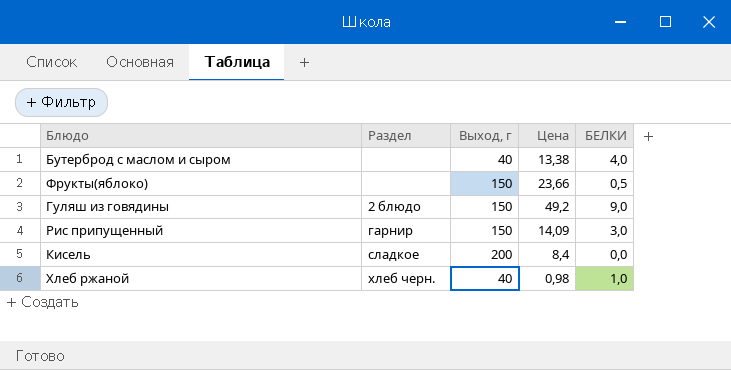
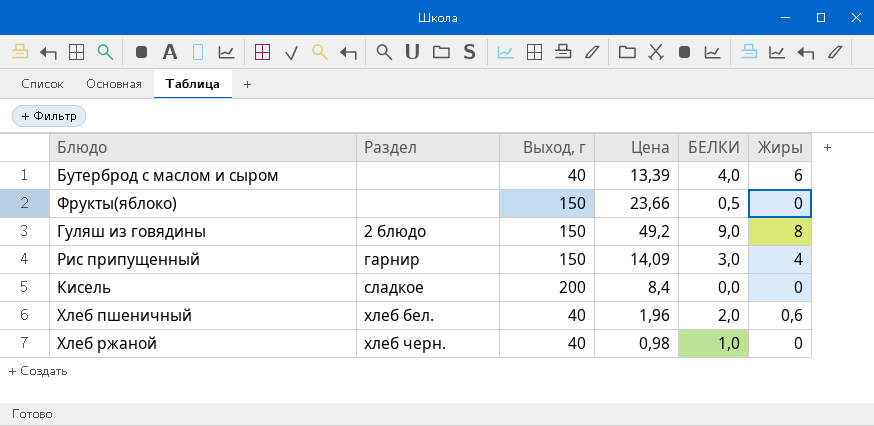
column Жиры | position: none -> 6
Бутерброд с маслом и сыром | Цена: 13,38 -> 13,39
row Хлеб пшеничный: none -> хлеб бел. | 40 | 1,96 | 2,0 | 0,6

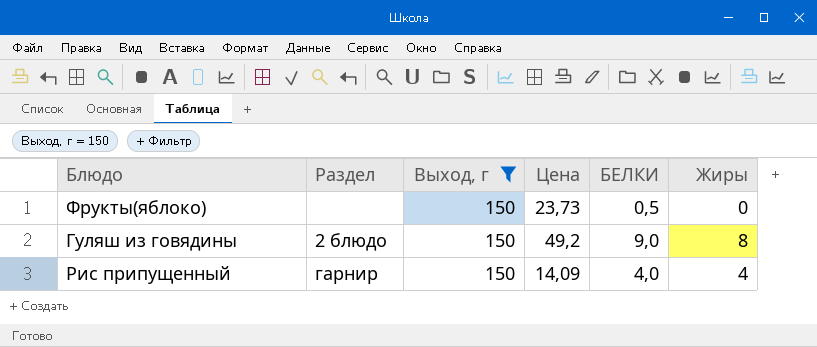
filter: none -> Выход, г = 150
Фрукты(яблоко) | Цена: 23,66 -> 23,73
Рис припущенный | БЕЛКИ: 3,0 -> 4,0

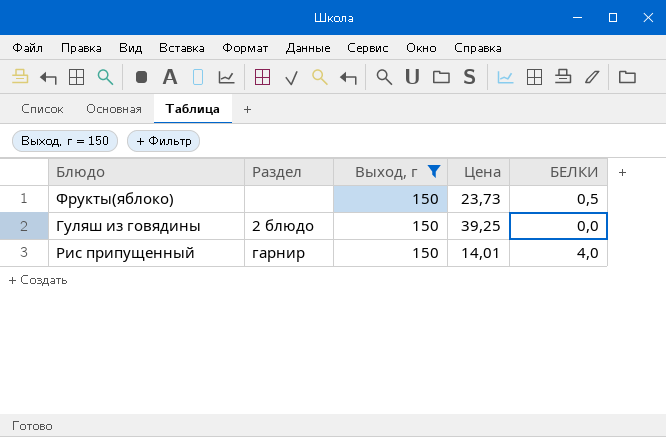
column Жиры | position: 6 -> none
Гуляш из говядины | Цена: 49,2 -> 39,25
Гуляш из говядины | БЕЛКИ: 9,0 -> 0,0
Рис припущенный | Цена: 14,09 -> 14,01

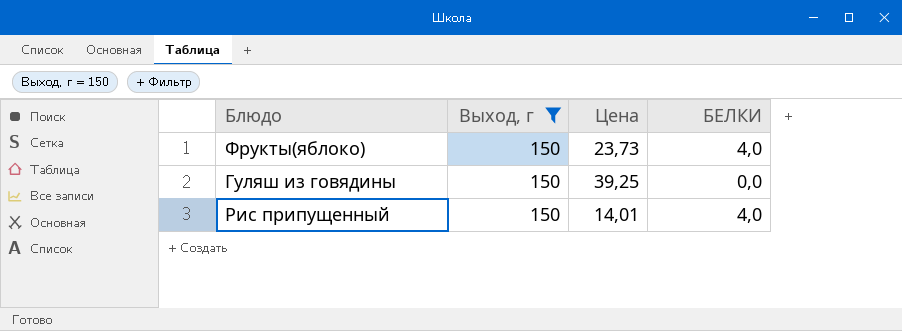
column Раздел | position: 2 -> none
Фрукты(яблоко) | БЕЛКИ: 0,5 -> 4,0

